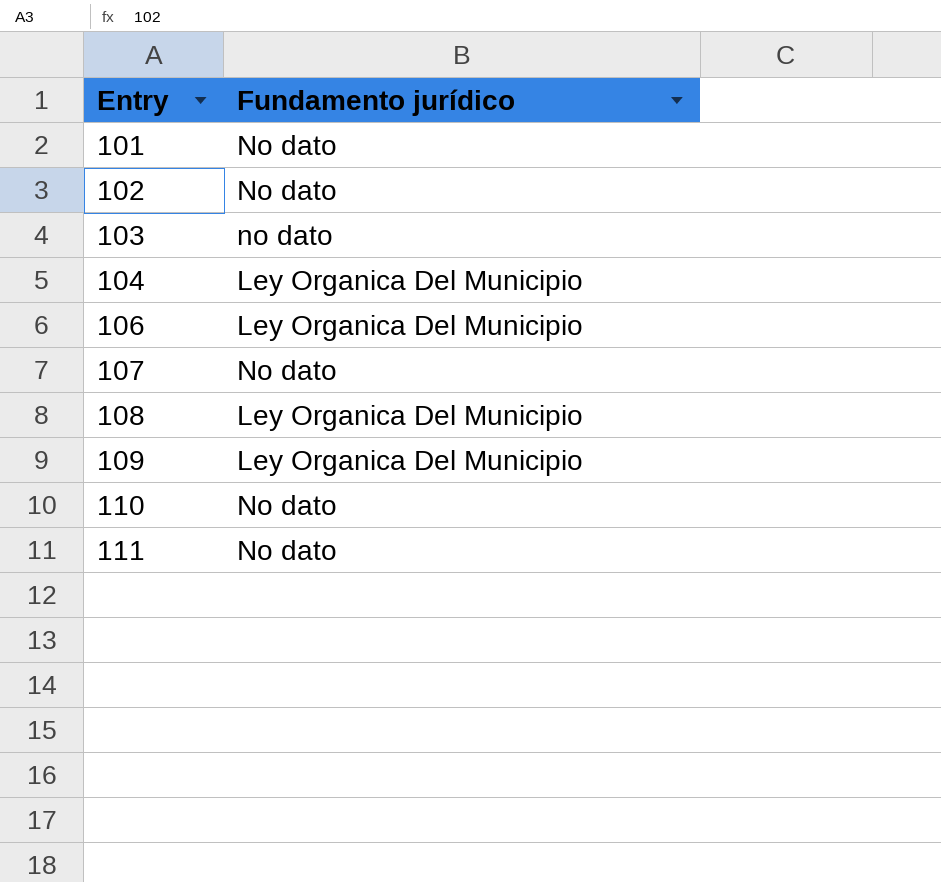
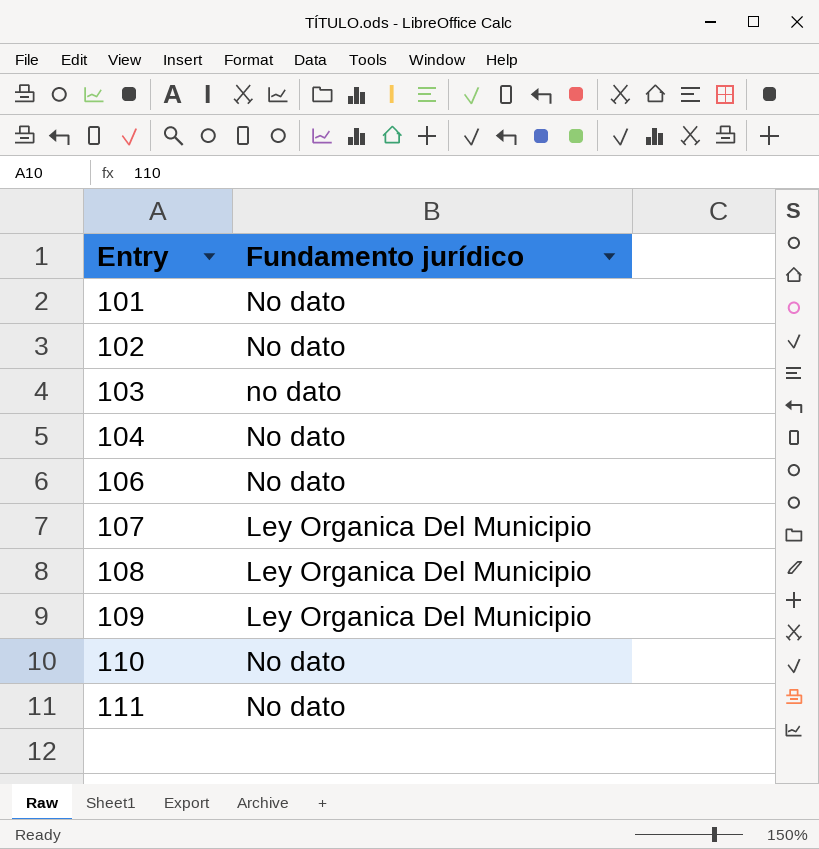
104 | Fundamento jurídico: Ley Organica Del Municipio -> No dato
106 | Fundamento jurídico: Ley Organica Del Municipio -> No dato
107 | Fundamento jurídico: No dato -> Ley Organica Del Municipio

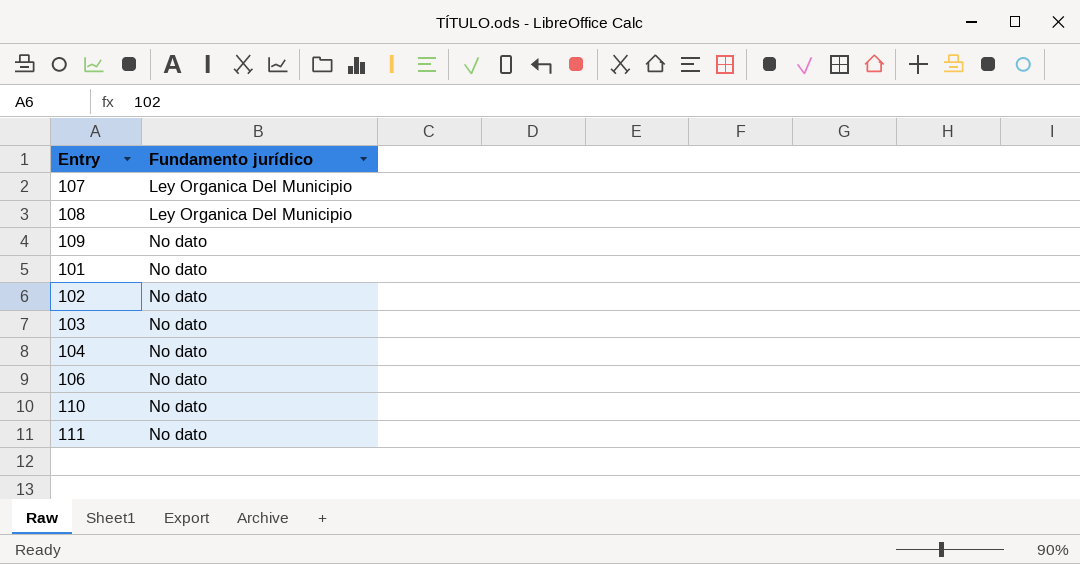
row order: Entry ascending -> Fundamento jurídico ascending
109 | Fundamento jurídico: Ley Organica Del Municipio -> No dato
103 | Fundamento jurídico: no dato -> No dato

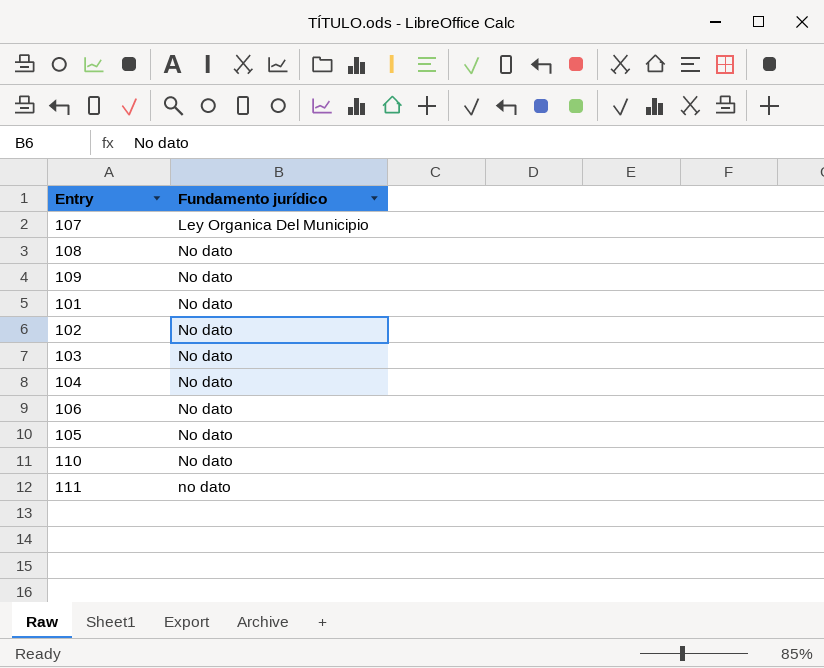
108 | Fundamento jurídico: Ley Organica Del Municipio -> No dato
row 105: none -> No dato
111 | Fundamento jurídico: No dato -> no dato

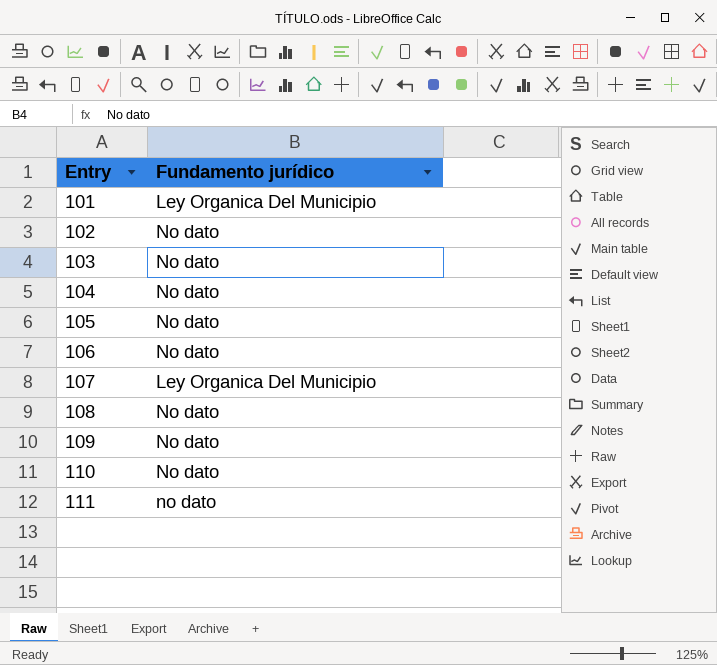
row order: Fundamento jurídico ascending -> Entry ascending
101 | Fundamento jurídico: No dato -> Ley Organica Del Municipio

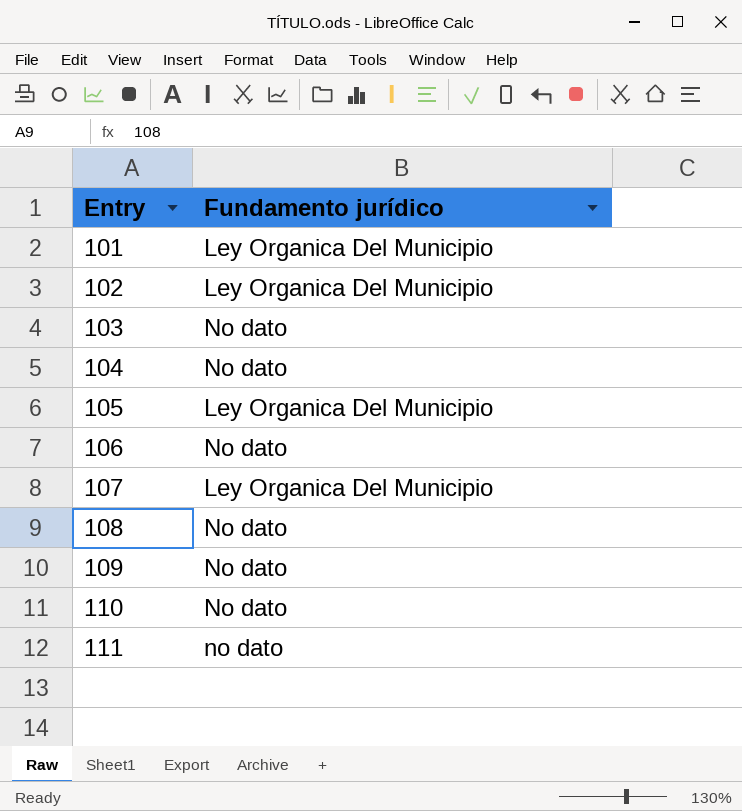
102 | Fundamento jurídico: No dato -> Ley Organica Del Municipio
105 | Fundamento jurídico: No dato -> Ley Organica Del Municipio

